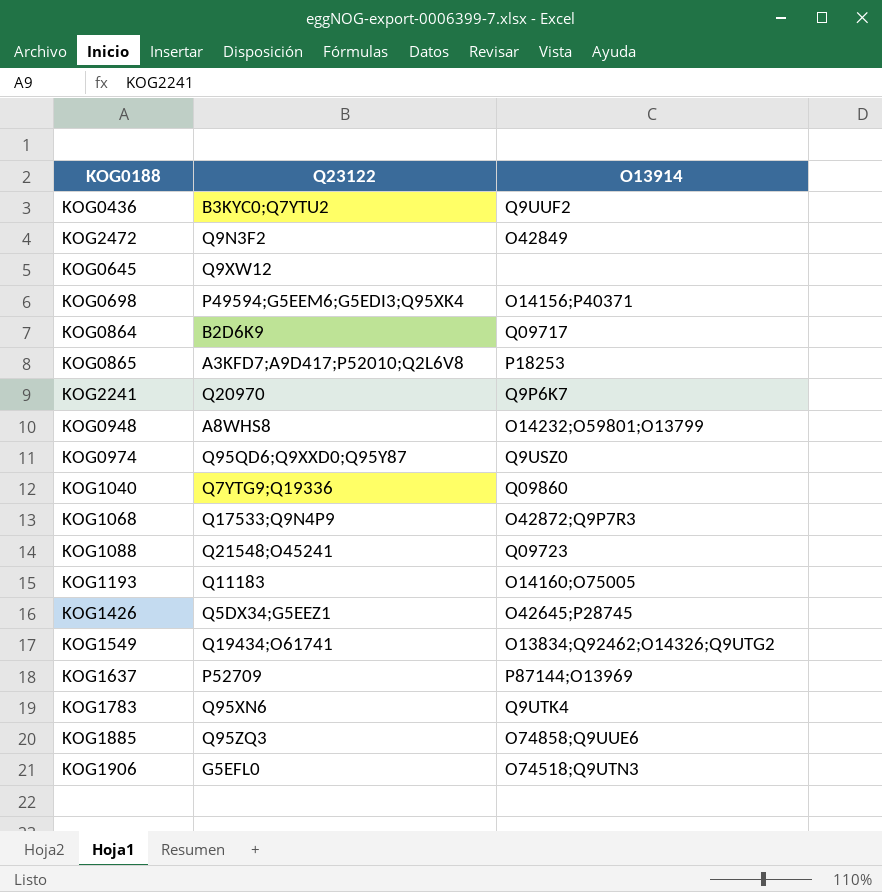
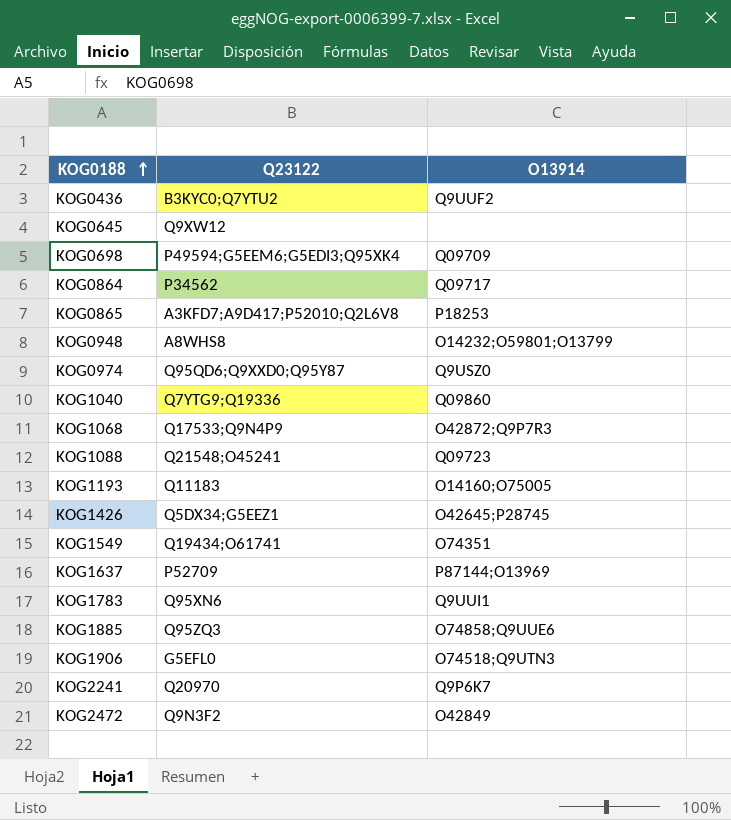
row order: none -> KOG0188 ascending
KOG0698 | O13914: O14156;P40371 -> Q09709
KOG0864 | Q23122: B2D6K9 -> P34562
KOG1549 | O13914: O13834;Q92462;O14326;Q9UTG2 -> O74351
KOG1783 | O13914: Q9UTK4 -> Q9UUI1

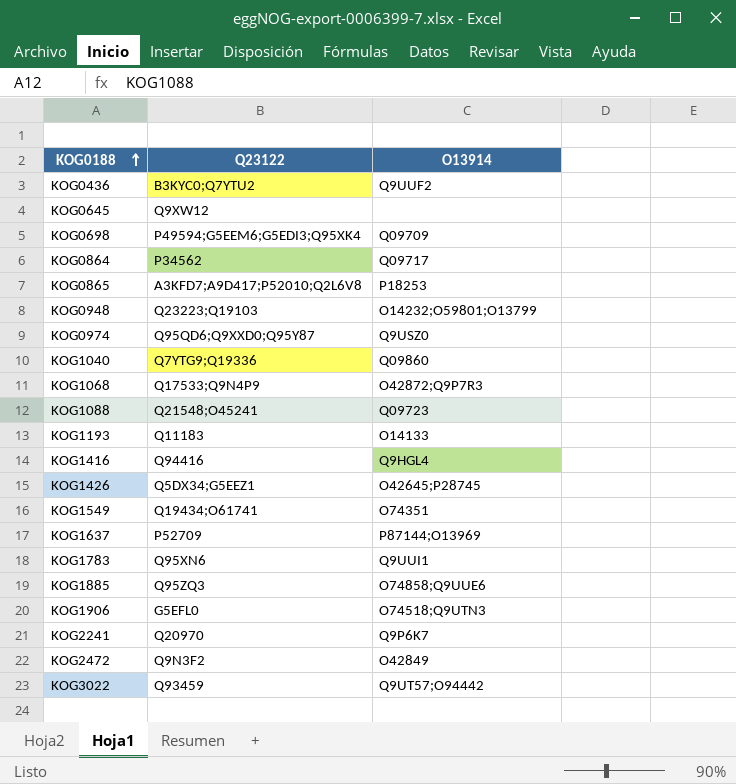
KOG0948 | Q23122: A8WHS8 -> Q23223;Q19103
KOG1193 | O13914: O14160;O75005 -> O14133
row KOG1416: none -> Q94416 | Q9HGL4
row KOG3022: none -> Q93459 | Q9UT57;O94442

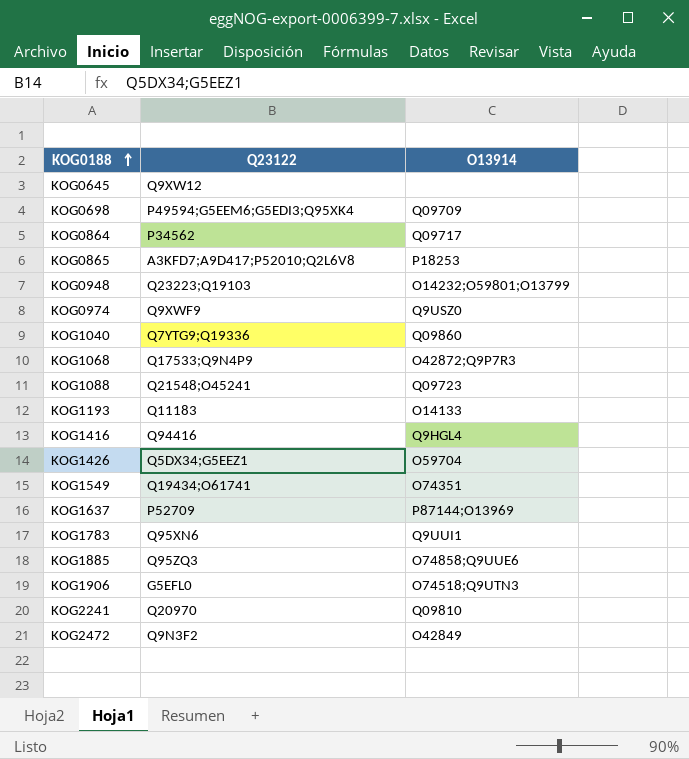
row KOG0436: B3KYC0;Q7YTU2 | Q9UUF2 -> none
row KOG3022: Q93459 | Q9UT57;O94442 -> none
KOG0974 | Q23122: Q95QD6;Q9XXD0;Q95Y87 -> Q9XWF9
KOG1426 | O13914: O42645;P28745 -> O59704
KOG2241 | O13914: Q9P6K7 -> Q09810

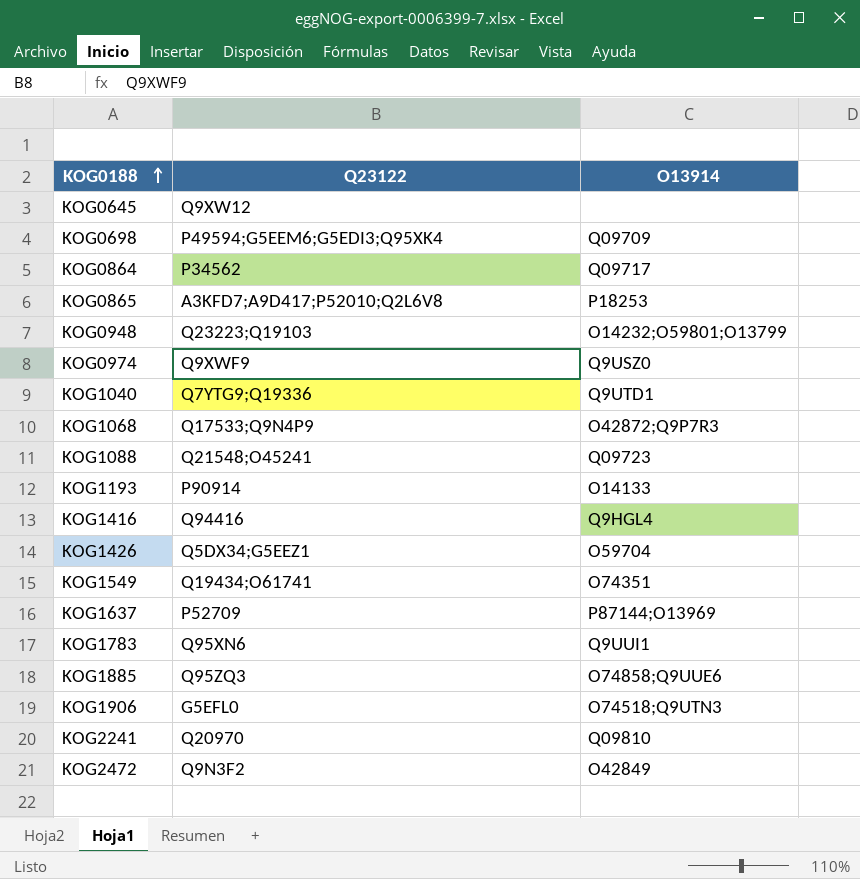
KOG1040 | O13914: Q09860 -> Q9UTD1
KOG1193 | Q23122: Q11183 -> P90914

